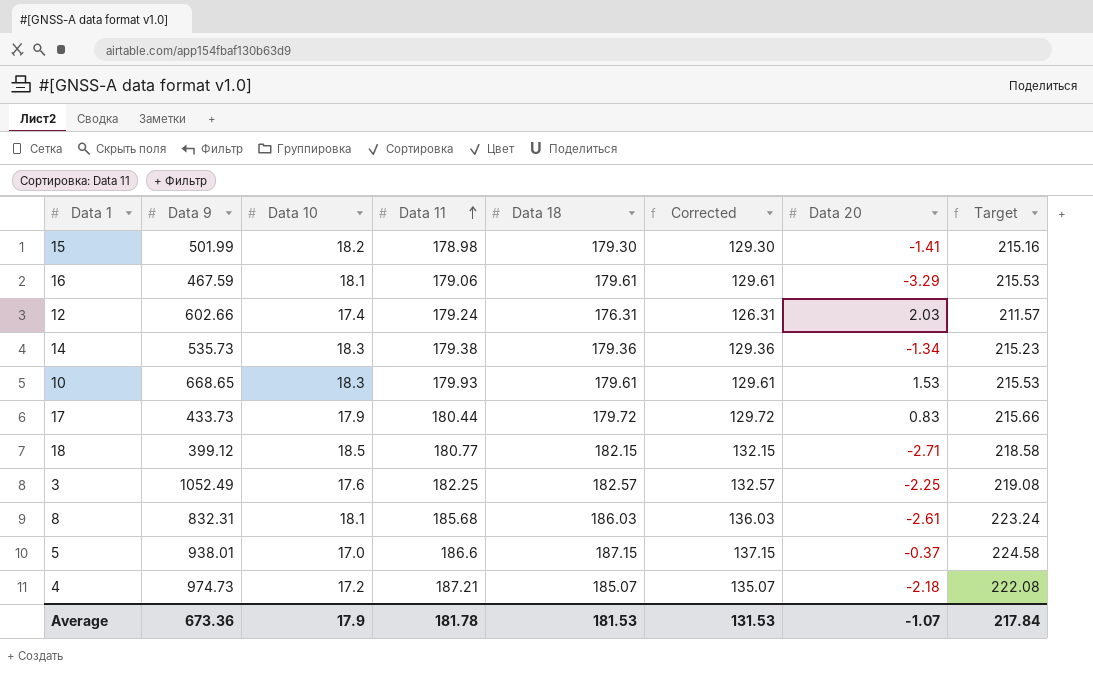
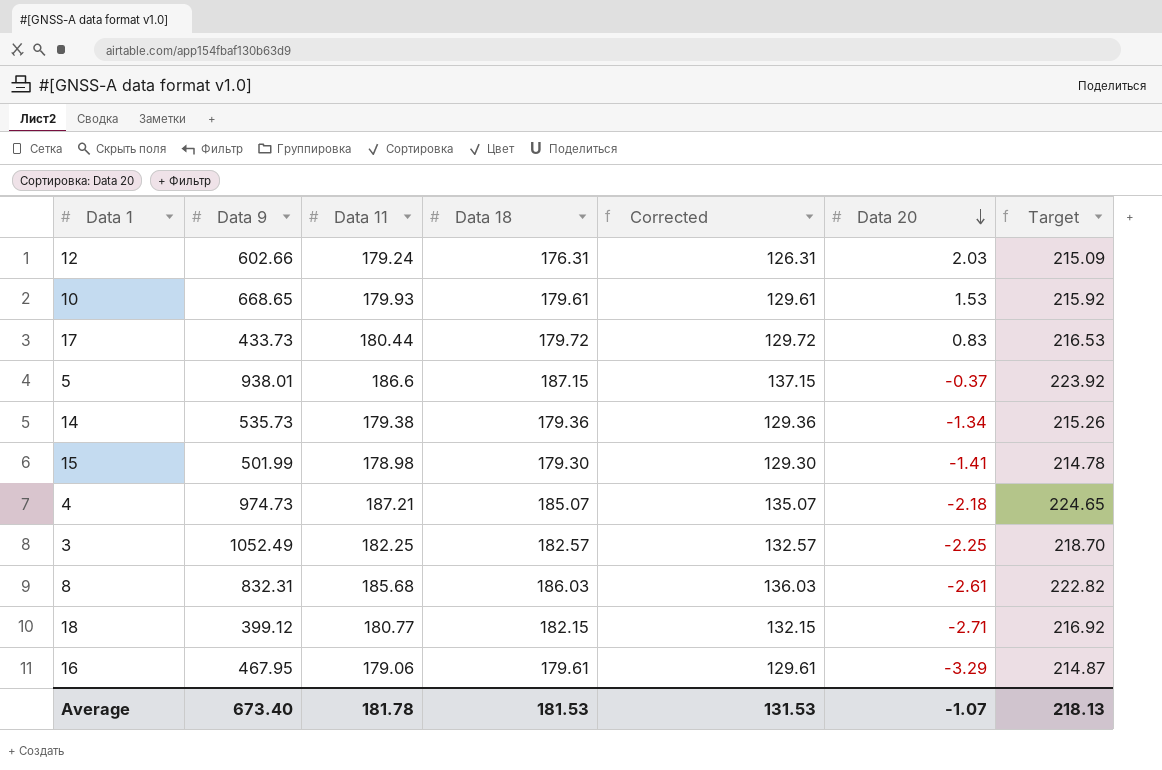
row order: Data 11 ascending -> Data 20 descending
column Data 10 | position: 3 -> none
column Target | formula: [Data 18] * 1.2 -> [Data 11] * 1.2
16 | Data 9: 467.59 -> 467.95
Average | Data 9: 673.36 -> 673.40
Average | Target: 217.84 -> 218.13

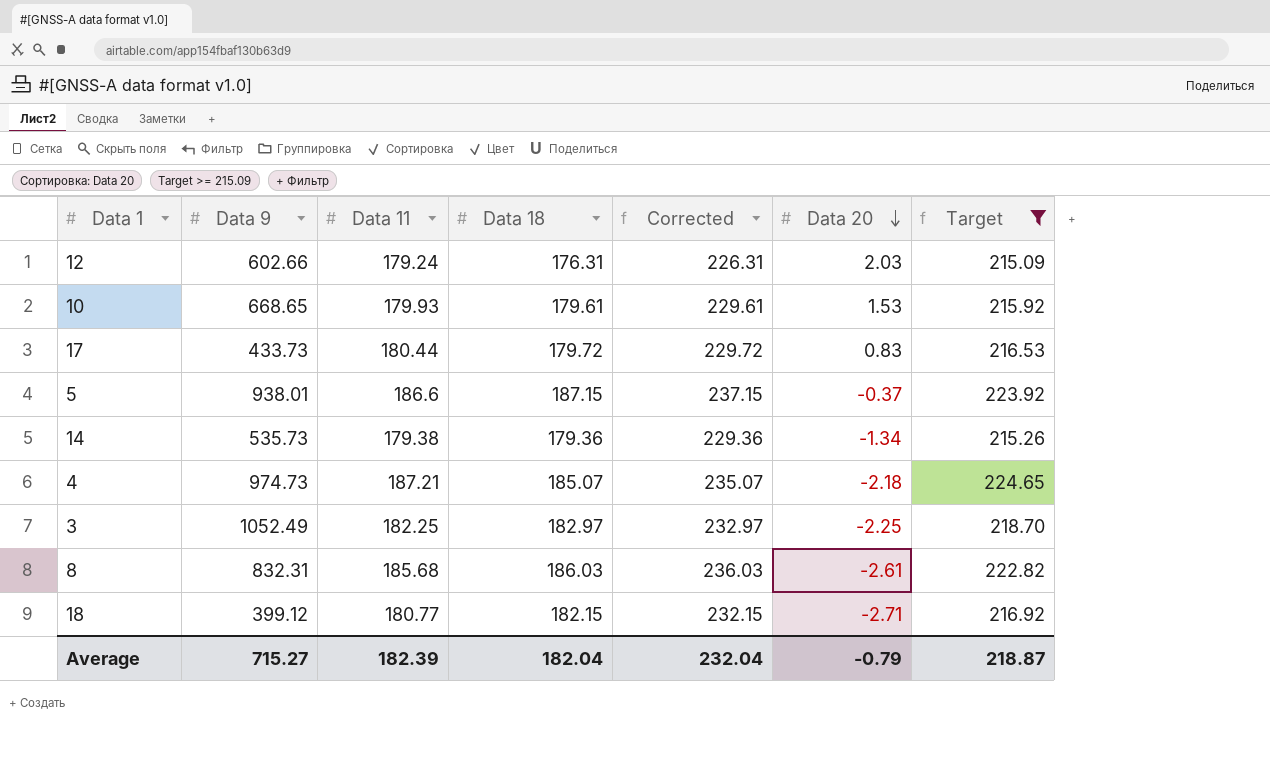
filter: none -> Target >= 215.09
column Corrected | formula: [Data 18] - 50 -> [Data 18] + 50
3 | Data 18: 182.57 -> 182.97
Average | Data 9: 673.40 -> 715.27
Average | Data 11: 181.78 -> 182.39
Average | Data 18: 181.53 -> 182.04
Average | Corrected: 131.53 -> 232.04
Average | Data 20: -1.07 -> -0.79
Average | Target: 218.13 -> 218.87

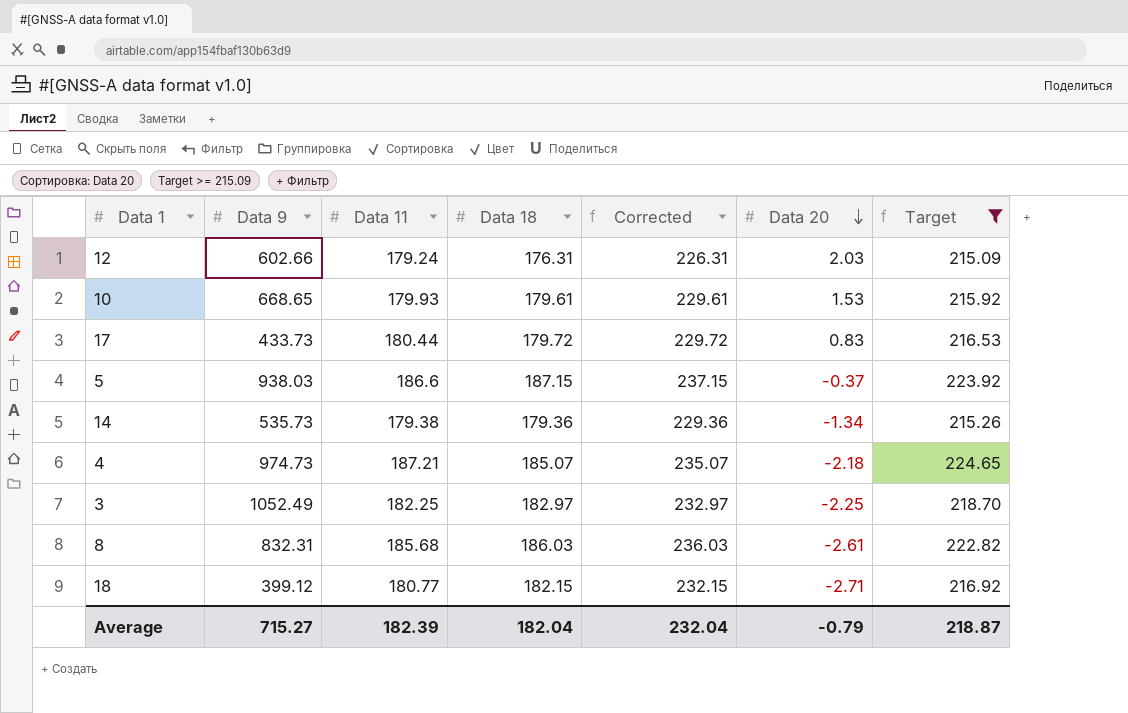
5 | Data 9: 938.01 -> 938.03

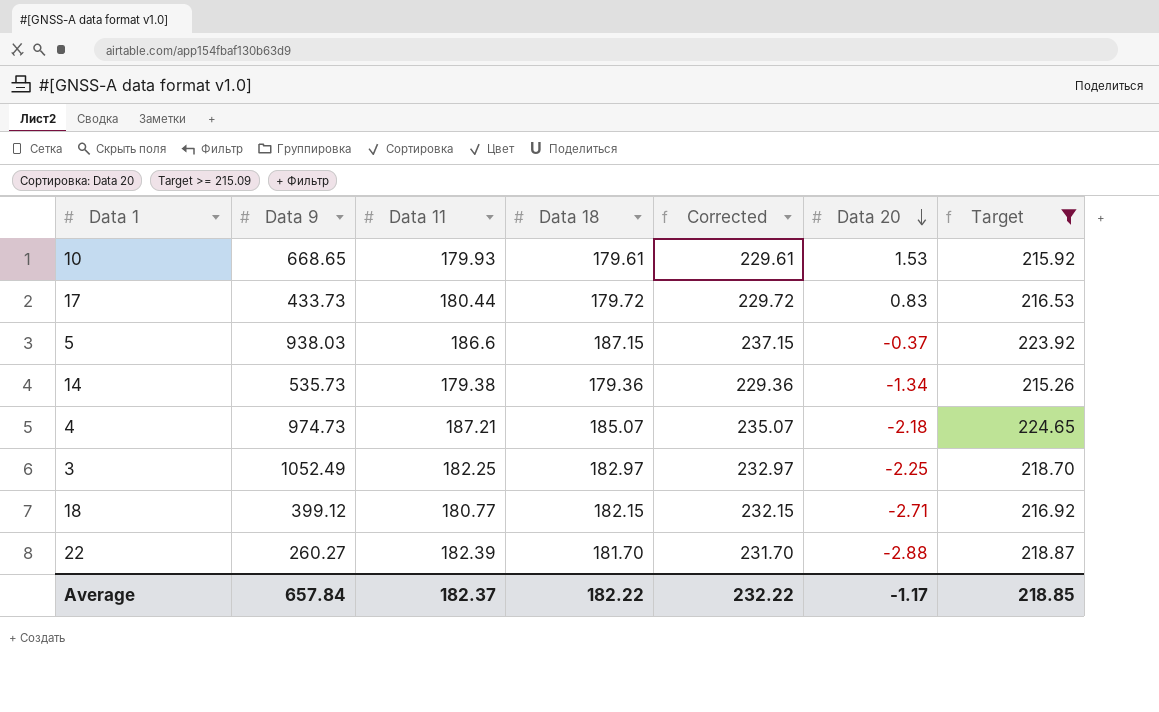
row 12: 602.66 | 179.24 | 176.31 | 226.31 | 2.03 | 215.09 -> none
row 8: 832.31 | 185.68 | 186.03 | 236.03 | -2.61 | 222.82 -> none
row 22: none -> 260.27 | 182.39 | 181.70 | 231.70 | -2.88 | 218.87
Average | Data 9: 715.27 -> 657.84
Average | Data 11: 182.39 -> 182.37
Average | Data 18: 182.04 -> 182.22
Average | Corrected: 232.04 -> 232.22
Average | Data 20: -0.79 -> -1.17
Average | Target: 218.87 -> 218.85

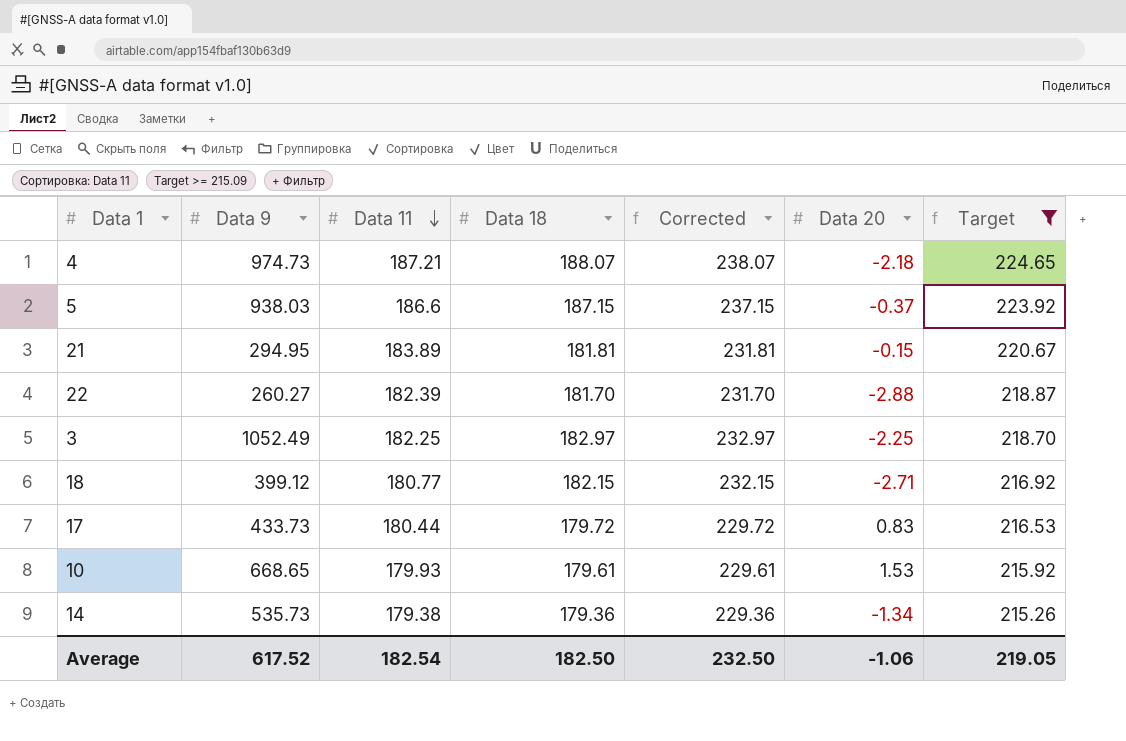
row order: Data 20 descending -> Data 11 descending
4 | Data 18: 185.07 -> 188.07
4 | Corrected: 235.07 -> 238.07
row 21: none -> 294.95 | 183.89 | 181.81 | 231.81 | -0.15 | 220.67
Average | Data 9: 657.84 -> 617.52
Average | Data 11: 182.37 -> 182.54
Average | Data 18: 182.22 -> 182.50
Average | Corrected: 232.22 -> 232.50
Average | Data 20: -1.17 -> -1.06
Average | Target: 218.85 -> 219.05

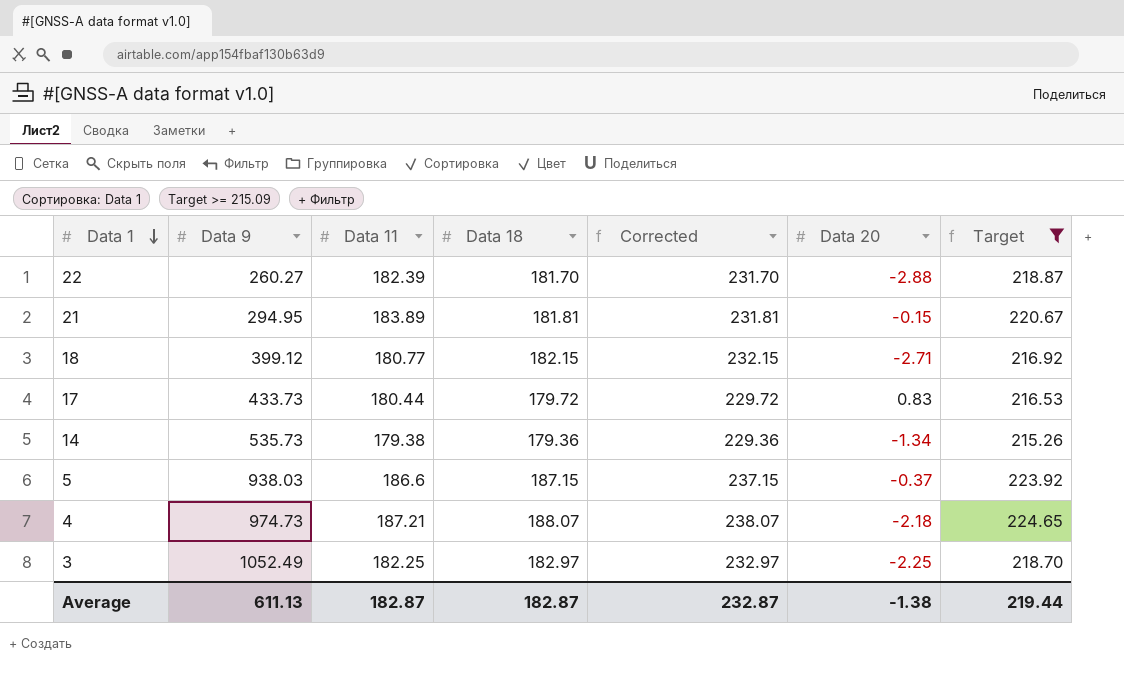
row order: Data 11 descending -> Data 1 descending
row 10: 668.65 | 179.93 | 179.61 | 229.61 | 1.53 | 215.92 -> none
Average | Data 9: 617.52 -> 611.13
Average | Data 11: 182.54 -> 182.87
Average | Data 18: 182.50 -> 182.87
Average | Corrected: 232.50 -> 232.87
Average | Data 20: -1.06 -> -1.38
Average | Target: 219.05 -> 219.44

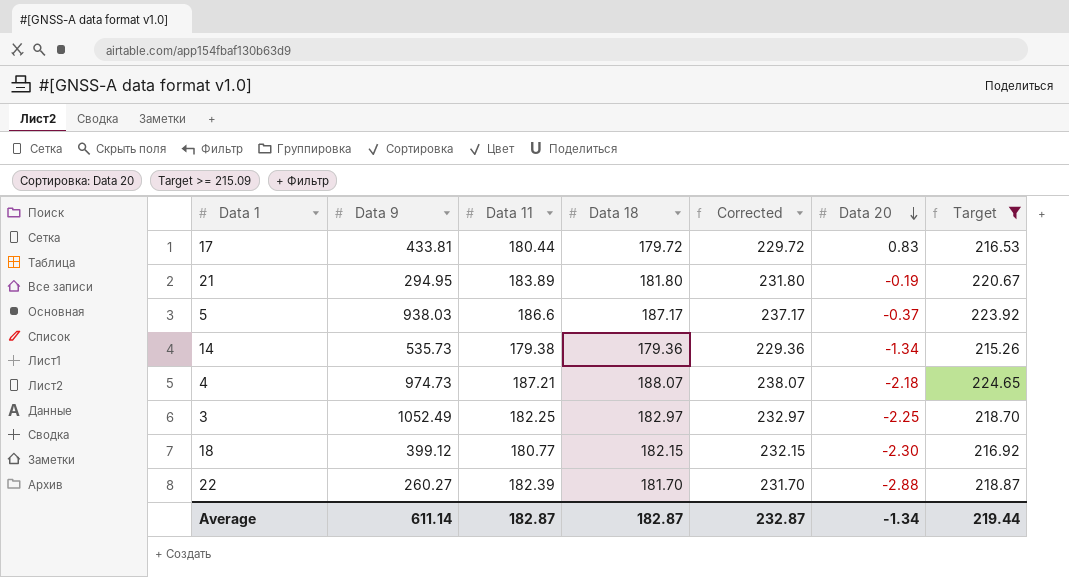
row order: Data 1 descending -> Data 20 descending
17 | Data 9: 433.73 -> 433.81
21 | Data 18: 181.81 -> 181.80
21 | Corrected: 231.81 -> 231.80
21 | Data 20: -0.15 -> -0.19
5 | Data 18: 187.15 -> 187.17
5 | Corrected: 237.15 -> 237.17
18 | Data 20: -2.71 -> -2.30
Average | Data 9: 611.13 -> 611.14
Average | Data 20: -1.38 -> -1.34

